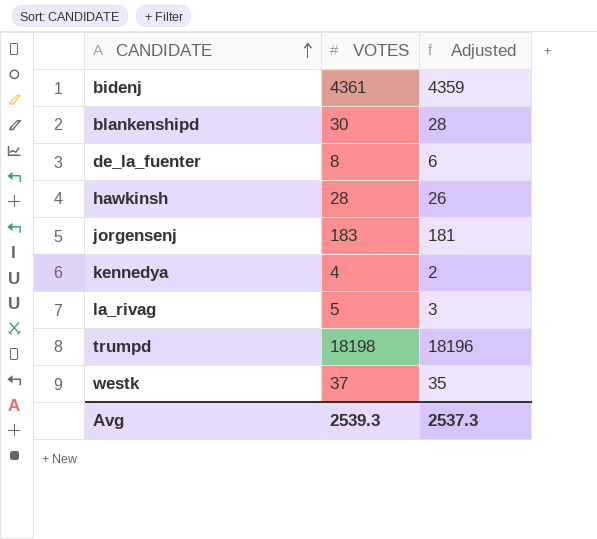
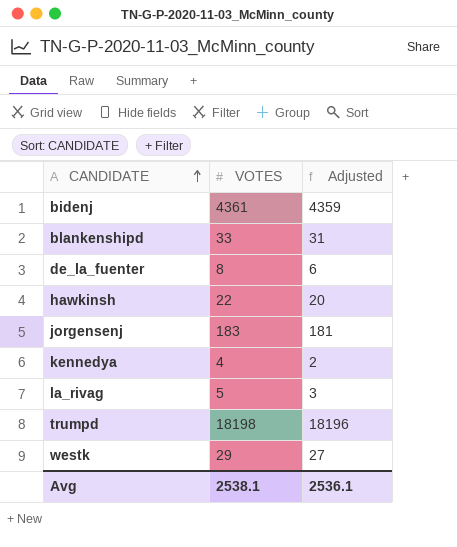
blankenshipd | VOTES: 30 -> 33
blankenshipd | Adjusted: 28 -> 31
hawkinsh | VOTES: 28 -> 22
hawkinsh | Adjusted: 26 -> 20
westk | VOTES: 37 -> 29
westk | Adjusted: 35 -> 27
Avg | VOTES: 2539.3 -> 2538.1
Avg | Adjusted: 2537.3 -> 2536.1

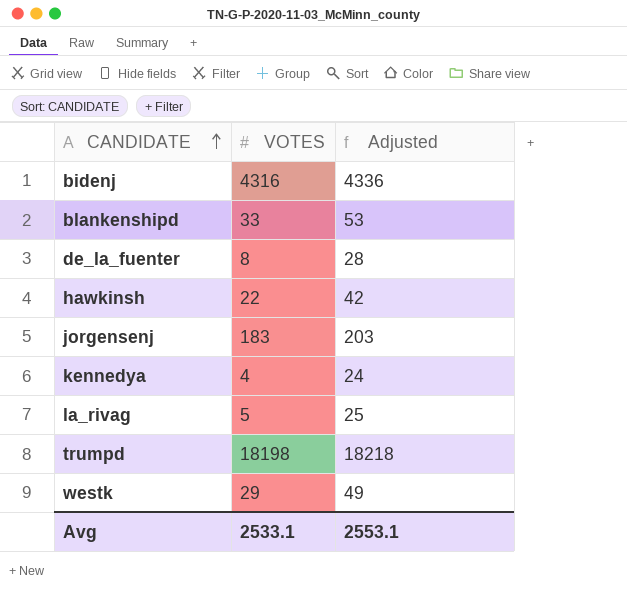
column Adjusted | formula: [VOTES] - 2 -> [VOTES] + 20
bidenj | VOTES: 4361 -> 4316
Avg | VOTES: 2538.1 -> 2533.1
Avg | Adjusted: 2536.1 -> 2553.1

